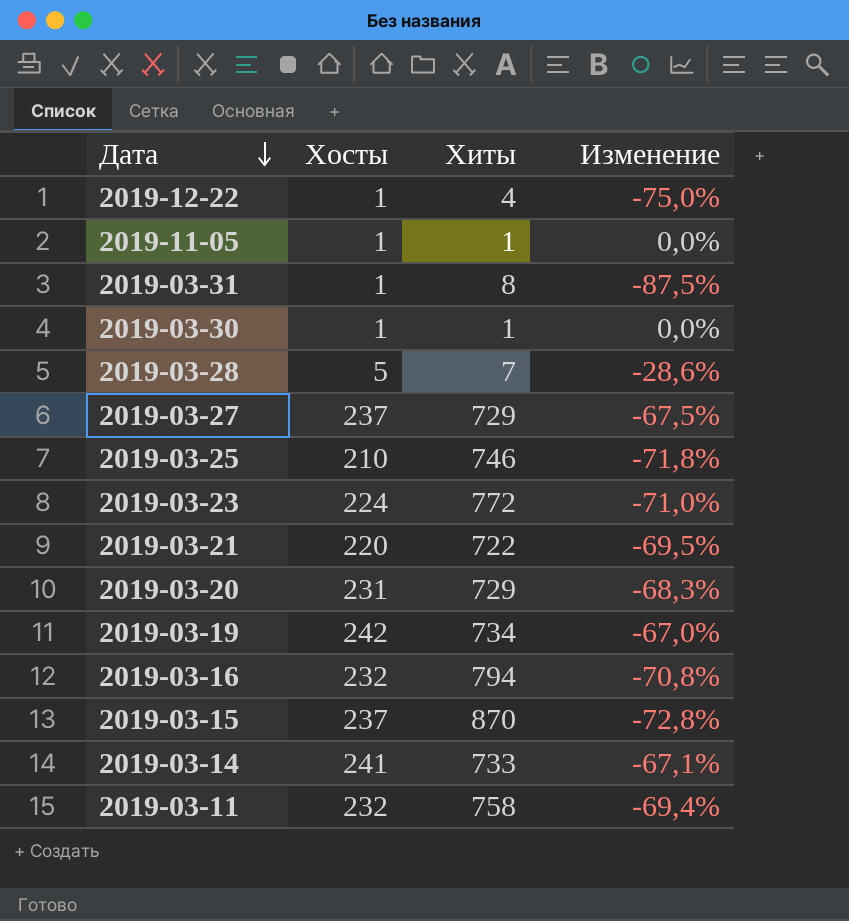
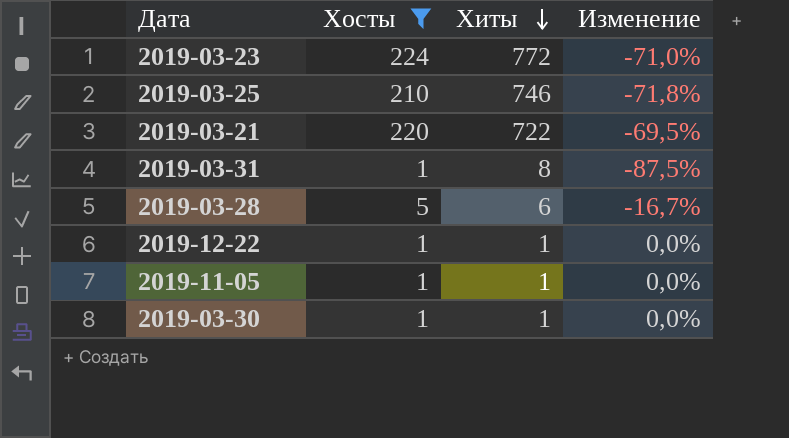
filter: none -> Хосты <= 224
row order: Дата descending -> Хиты descending
2019-03-28 | Хиты: 7 -> 6
2019-03-28 | Изменение: -28,6% -> -16,7%
2019-12-22 | Хиты: 4 -> 1
2019-12-22 | Изменение: -75,0% -> 0,0%

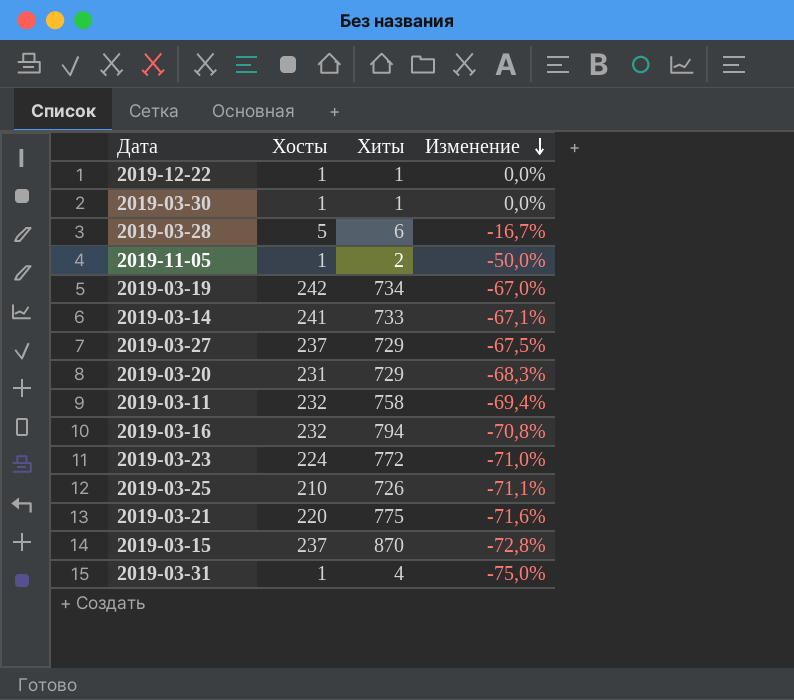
filter: Хосты <= 224 -> none
row order: Хиты descending -> Изменение descending
2019-11-05 | Хиты: 1 -> 2
2019-11-05 | Изменение: 0,0% -> -50,0%
2019-03-25 | Хиты: 746 -> 726
2019-03-25 | Изменение: -71,8% -> -71,1%
2019-03-21 | Хиты: 722 -> 775
2019-03-21 | Изменение: -69,5% -> -71,6%
2019-03-31 | Хиты: 8 -> 4
2019-03-31 | Изменение: -87,5% -> -75,0%

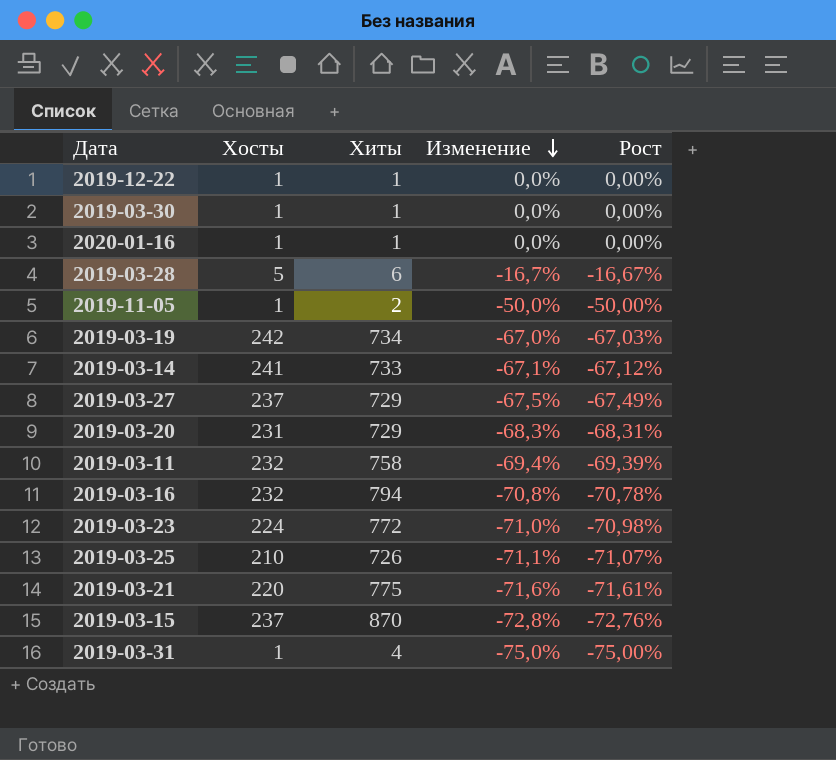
column Рост | formula: none -> ([Хосты] - [Хиты]) / [Хиты]
row 2020-01-16: none -> 1 | 1 | 0,0% | 0,00%

